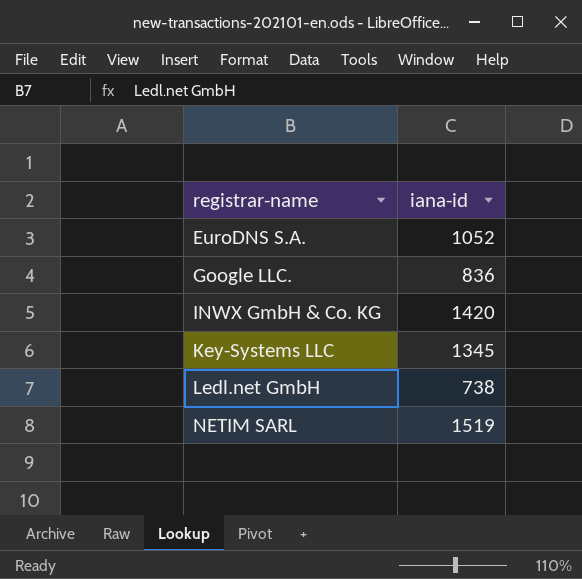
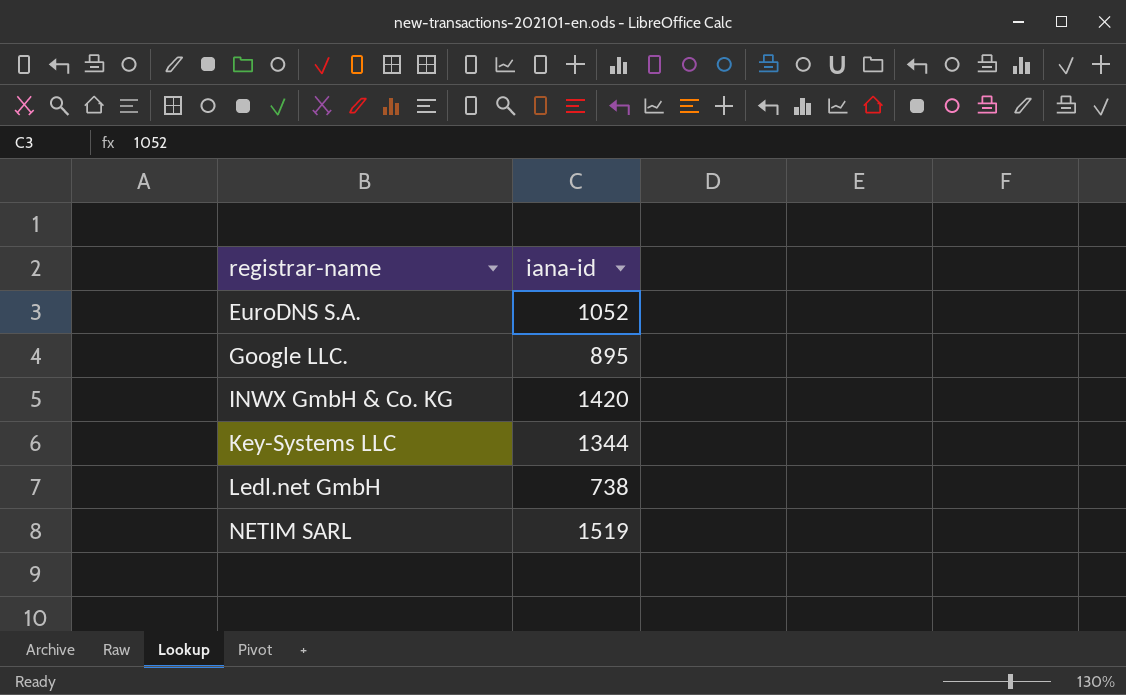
Google LLC. | iana-id: 836 -> 895
Key-Systems LLC | iana-id: 1345 -> 1344

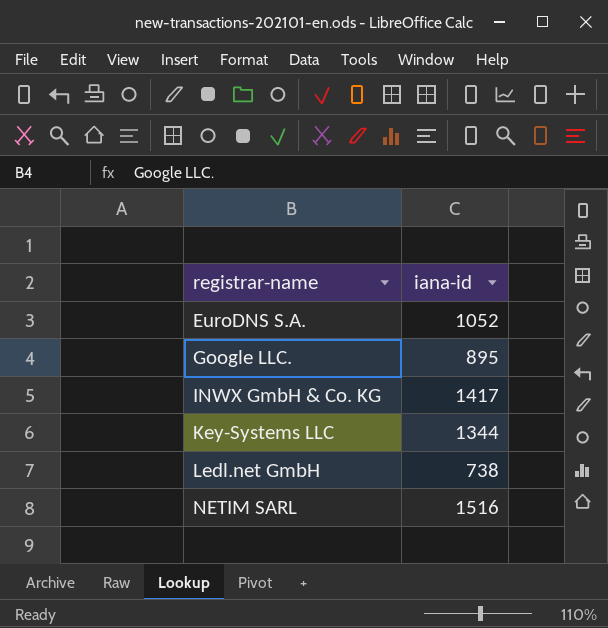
INWX GmbH & Co. KG | iana-id: 1420 -> 1417
NETIM SARL | iana-id: 1519 -> 1516

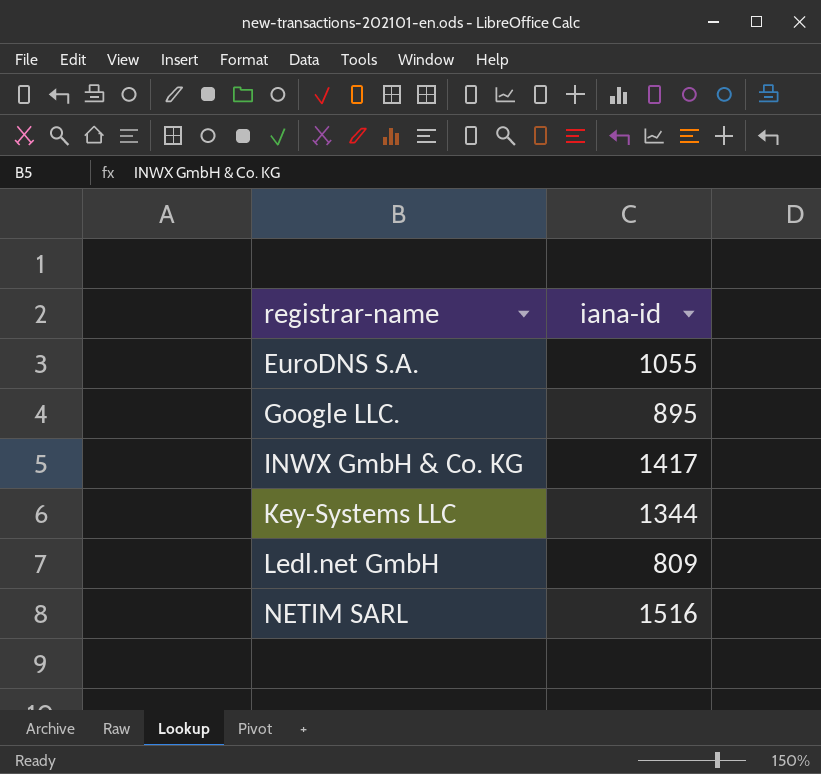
EuroDNS S.A. | iana-id: 1052 -> 1055
Ledl.net GmbH | iana-id: 738 -> 809

